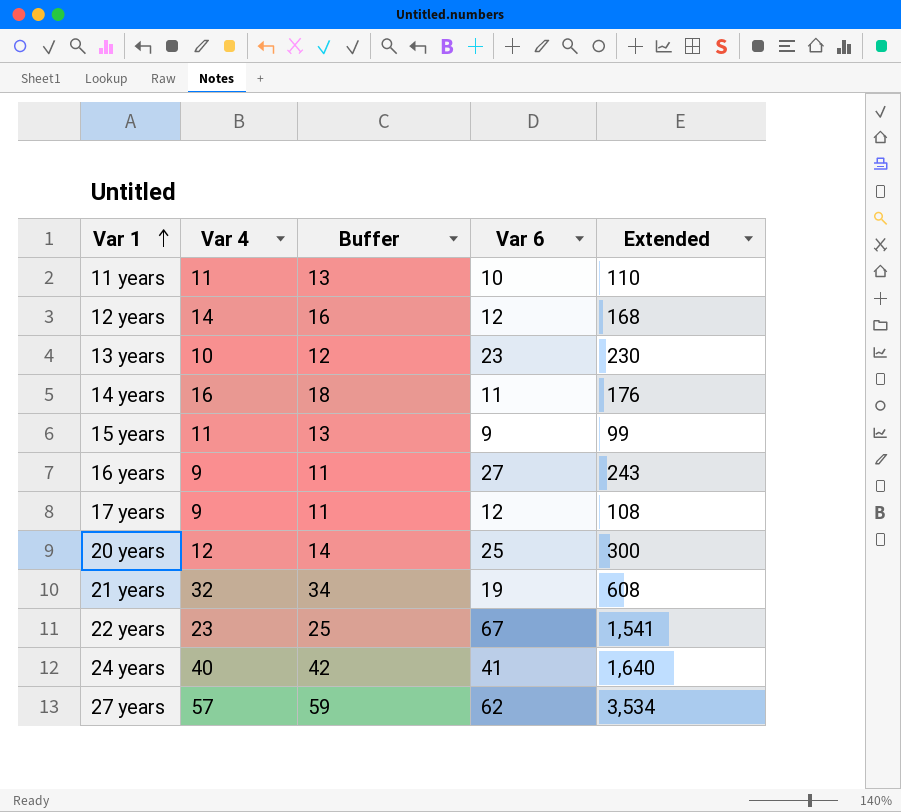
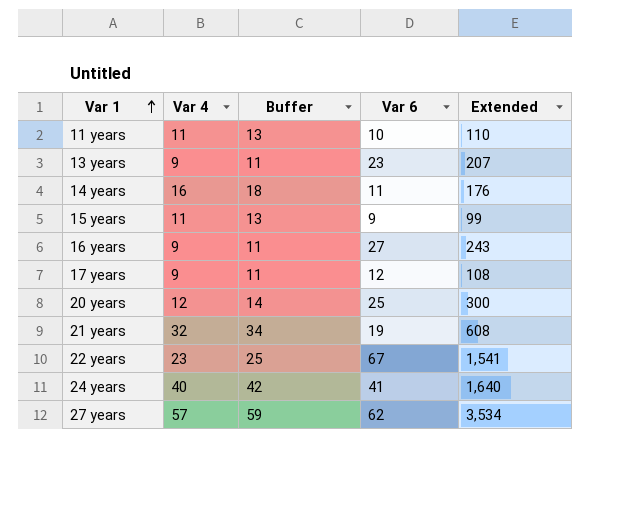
row 12 years: 14 | 16 | 12 | 168 -> none
13 years | Var 4: 10 -> 9
13 years | Buffer: 12 -> 11
13 years | Extended: 230 -> 207

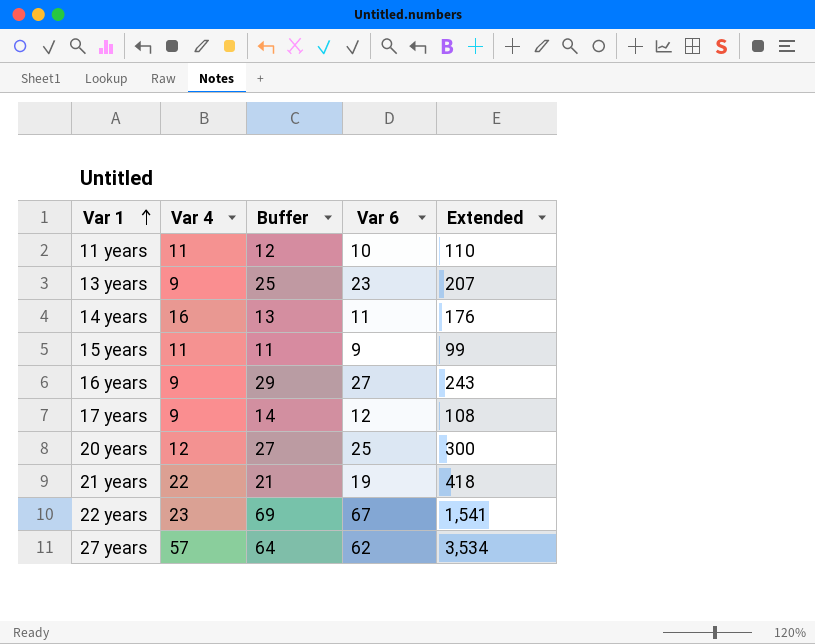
column Buffer | formula: [Var 4] + 2 -> [Var 6] + 2
row 24 years: 40 | 42 | 41 | 1,640 -> none
21 years | Var 4: 32 -> 22
21 years | Extended: 608 -> 418

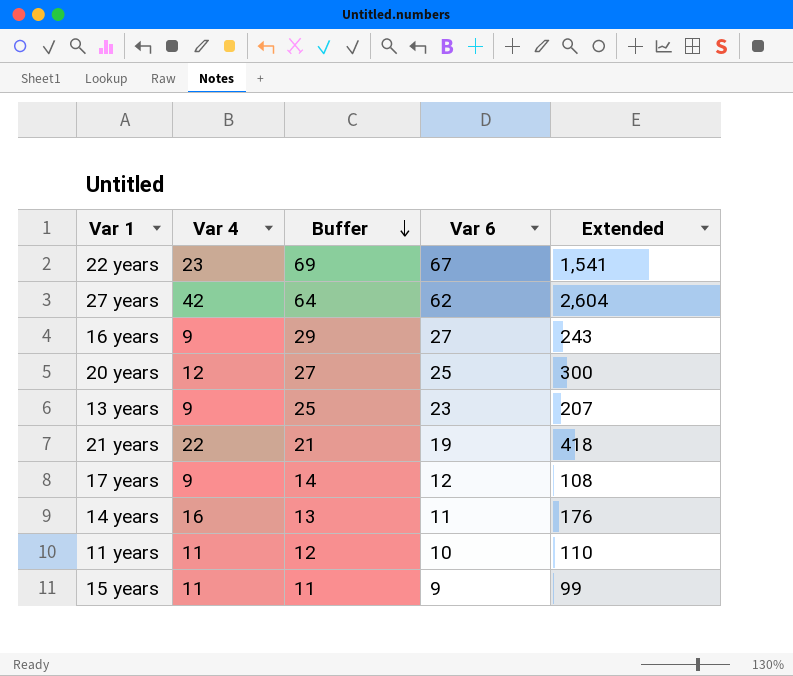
row order: Var 1 ascending -> Buffer descending
27 years | Var 4: 57 -> 42
27 years | Extended: 3,534 -> 2,604

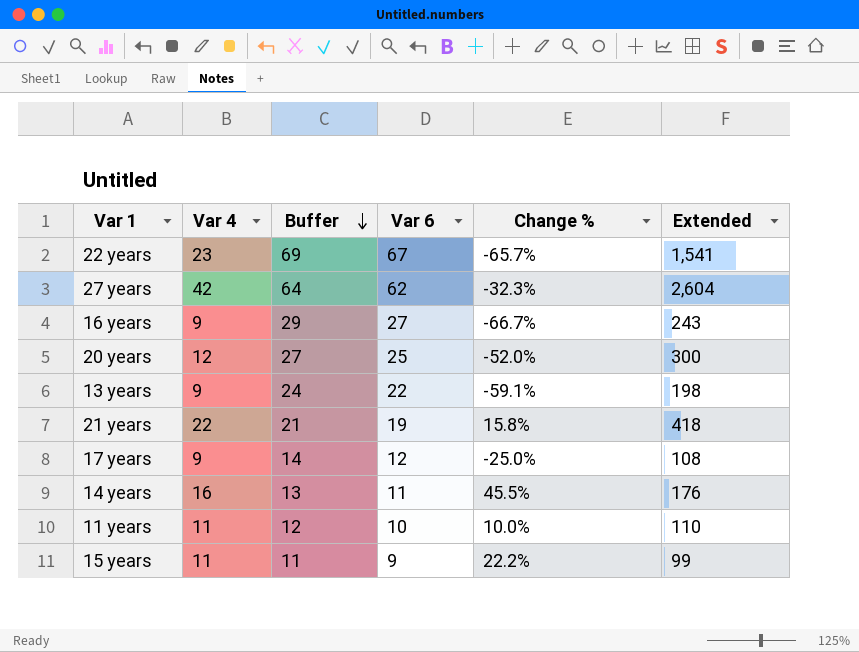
column Change % | formula: none -> ([Var 4] - [Var 6]) / [Var 6]
13 years | Buffer: 25 -> 24
13 years | Var 6: 23 -> 22
13 years | Extended: 207 -> 198

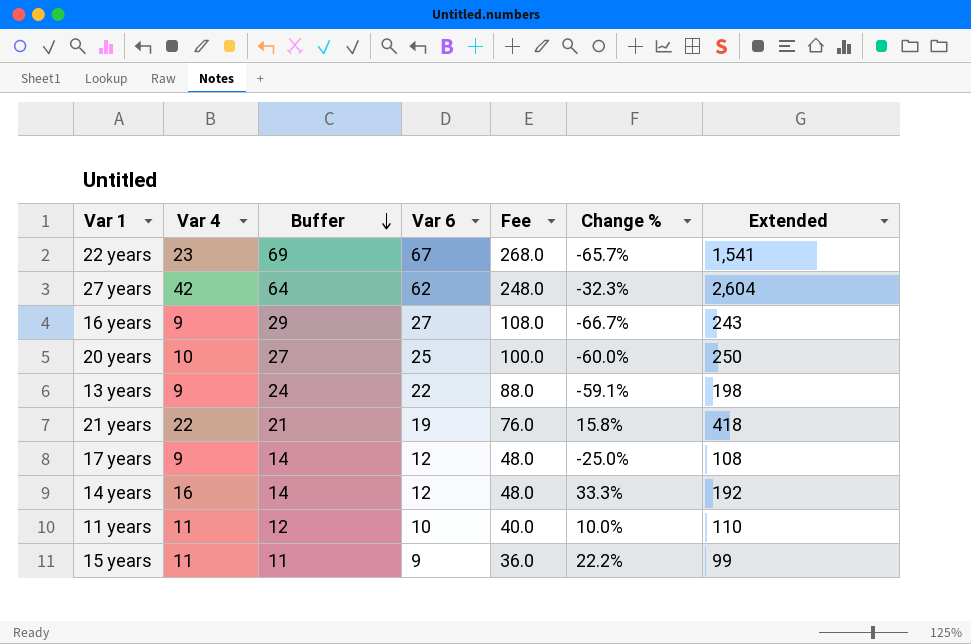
column Fee | formula: none -> [Var 6] * 4
20 years | Var 4: 12 -> 10
20 years | Change %: -52.0% -> -60.0%
20 years | Extended: 300 -> 250
14 years | Buffer: 13 -> 14
14 years | Var 6: 11 -> 12
14 years | Change %: 45.5% -> 33.3%
14 years | Extended: 176 -> 192

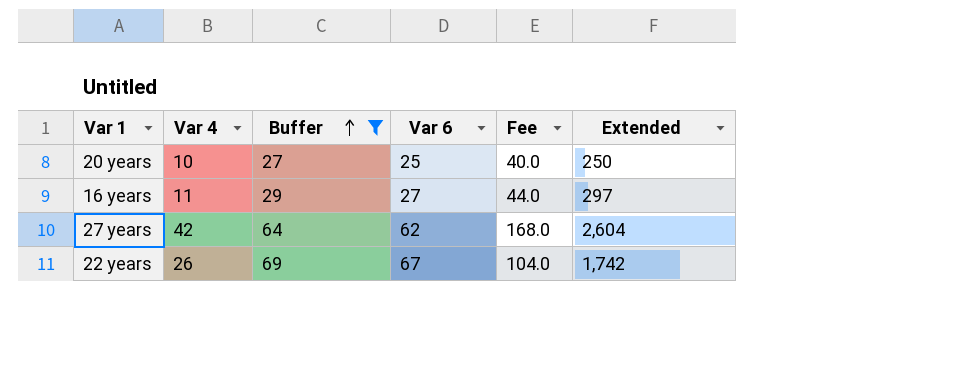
filter: none -> Buffer >= 27
row order: Buffer descending -> Buffer ascending
column Change % | formula: ([Var 4] - [Var 6]) / [Var 6] -> none
column Fee | formula: [Var 6] * 4 -> [Var 4] * 4
16 years | Var 4: 9 -> 11
16 years | Extended: 243 -> 297
22 years | Var 4: 23 -> 26
22 years | Extended: 1,541 -> 1,742

